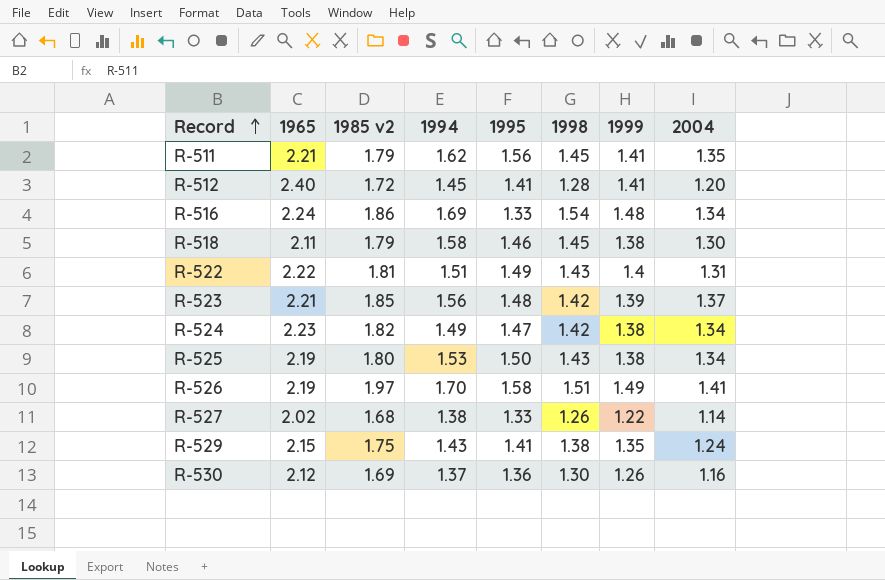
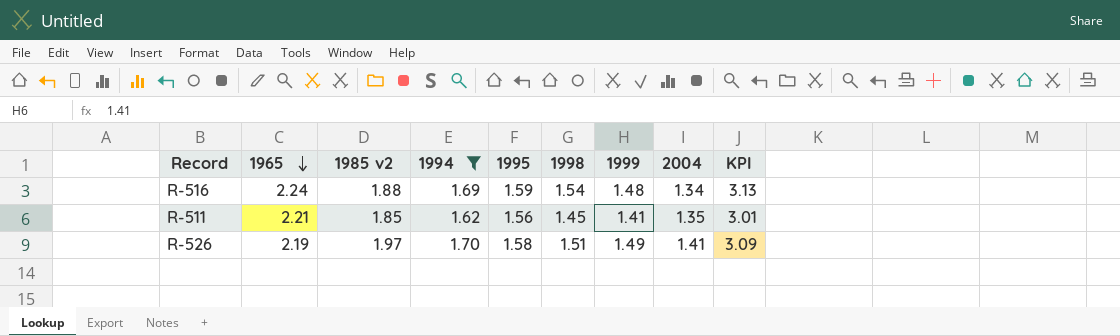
filter: none -> 1994 >= 1.62
row order: Record ascending -> 1965 descending
column KPI | formula: none -> [1995] + [1998]
R-516 | 1985 v2: 1.86 -> 1.88
R-516 | 1995: 1.33 -> 1.59
R-511 | 1985 v2: 1.79 -> 1.85

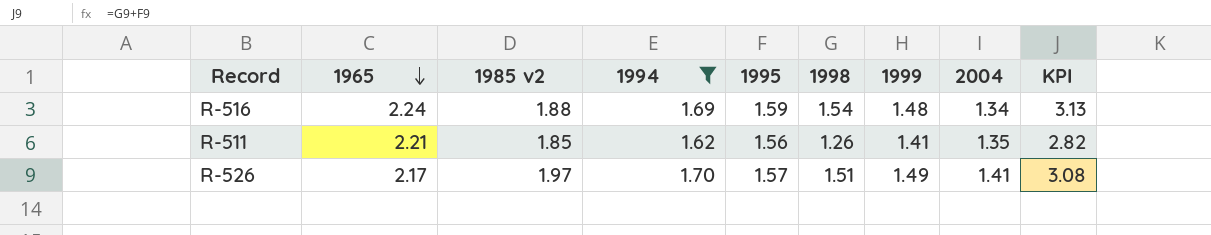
R-511 | 1998: 1.45 -> 1.26
R-511 | KPI: 3.01 -> 2.82
R-526 | 1965: 2.19 -> 2.17
R-526 | 1995: 1.58 -> 1.57
R-526 | KPI: 3.09 -> 3.08

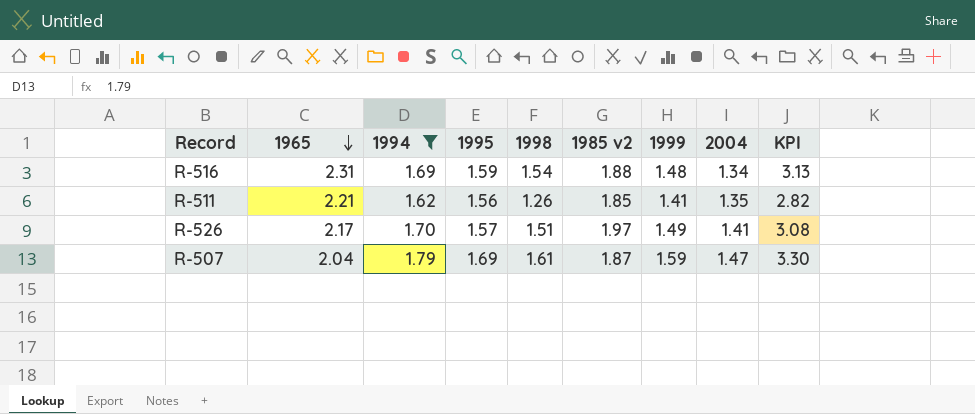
column 1985 v2 | position: 3 -> 6
R-516 | 1965: 2.24 -> 2.31
row R-507: none -> 2.04 | 1.79 | 1.69 | 1.61 | 1.87 | 1.59 | 1.47 | 3.30

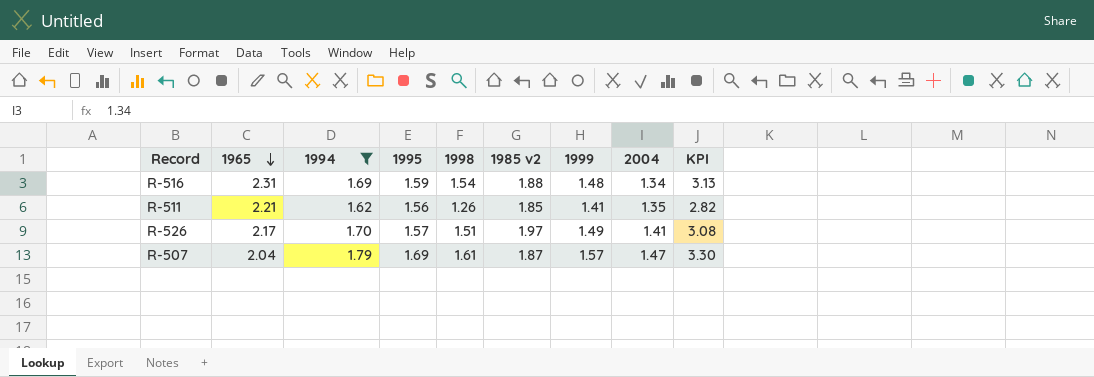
R-507 | 1999: 1.59 -> 1.57

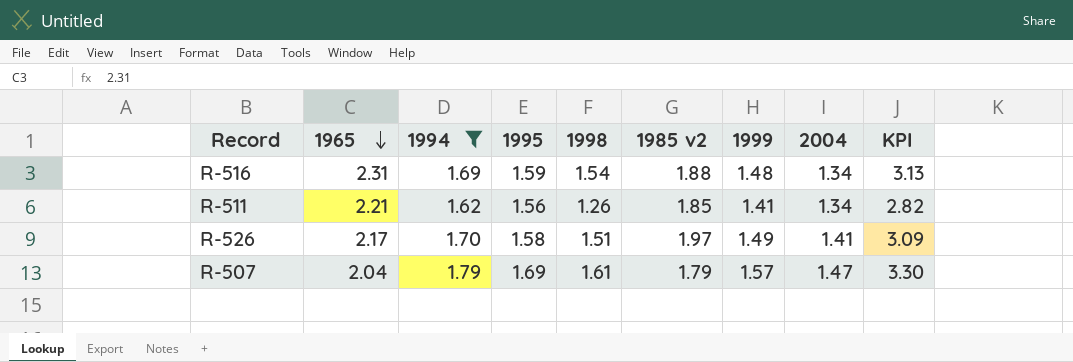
R-511 | 2004: 1.35 -> 1.34
R-526 | 1995: 1.57 -> 1.58
R-526 | KPI: 3.08 -> 3.09
R-507 | 1985 v2: 1.87 -> 1.79

